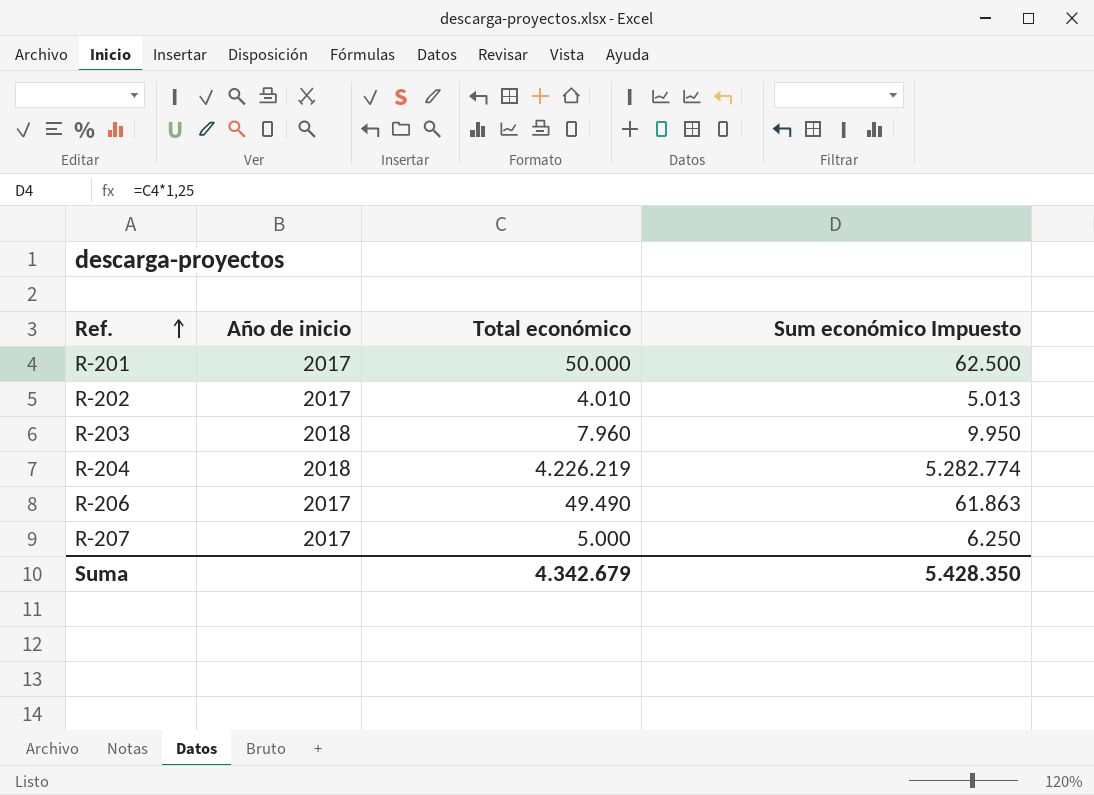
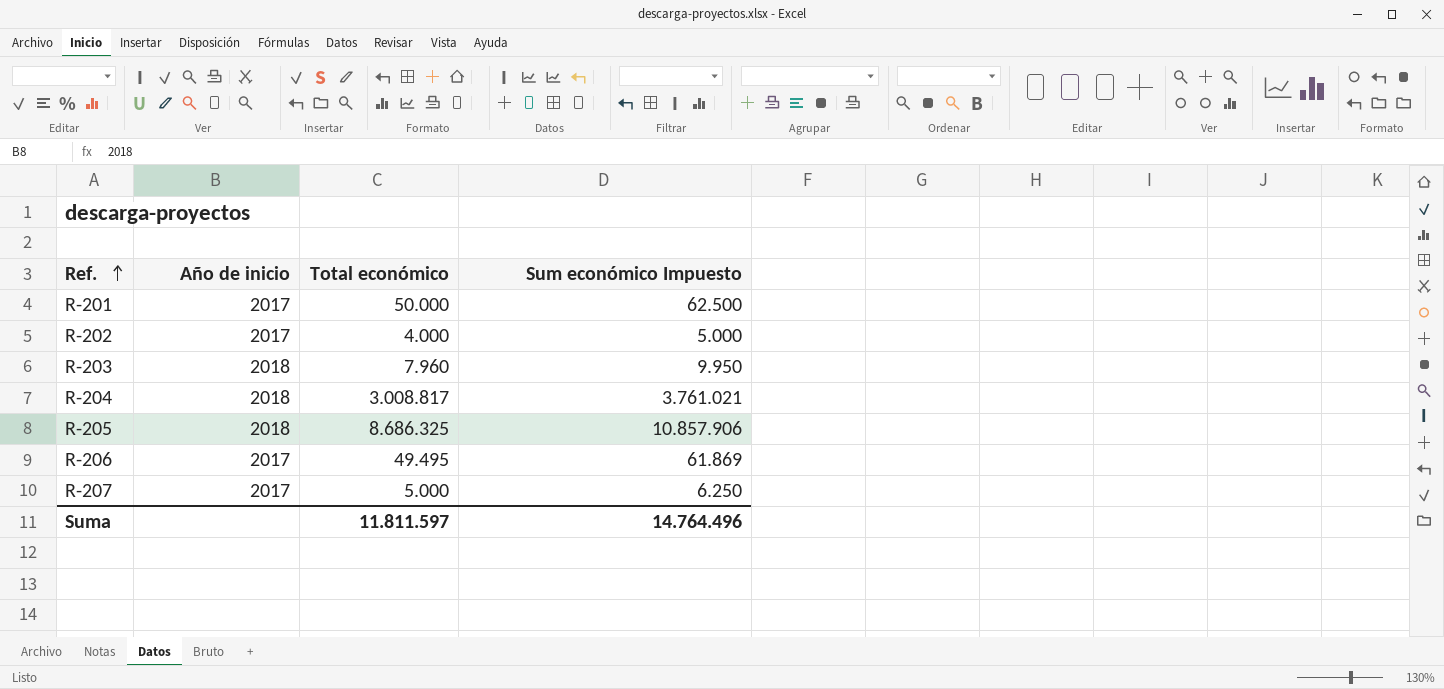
R-202 | Total económico: 4.010 -> 4.000
R-202 | Sum económico Impuesto: 5.013 -> 5.000
R-204 | Total económico: 4.226.219 -> 3.008.817
R-204 | Sum económico Impuesto: 5.282.774 -> 3.761.021
row R-205: none -> 2018 | 8.686.325 | 10.857.906
R-206 | Total económico: 49.490 -> 49.495
R-206 | Sum económico Impuesto: 61.863 -> 61.869
Suma | Total económico: 4.342.679 -> 11.811.597
Suma | Sum económico Impuesto: 5.428.350 -> 14.764.496

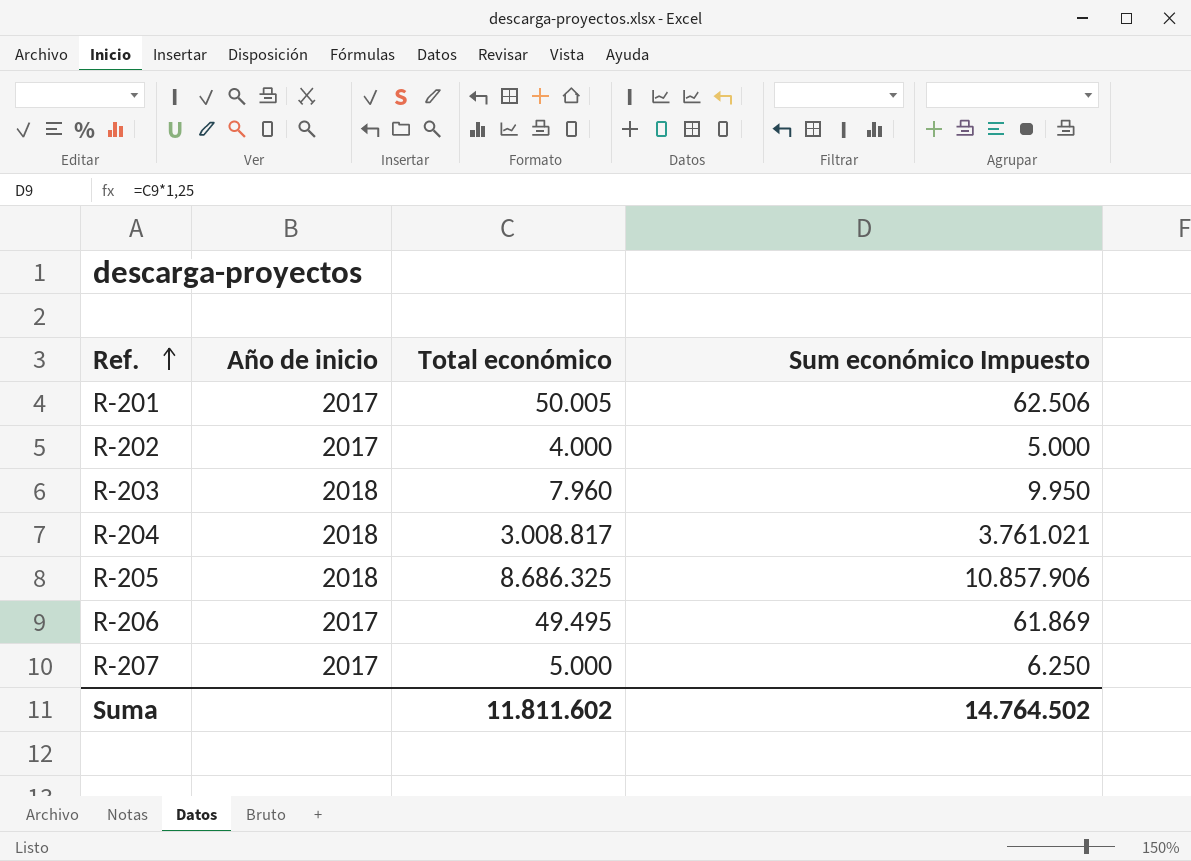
R-201 | Total económico: 50.000 -> 50.005
R-201 | Sum económico Impuesto: 62.500 -> 62.506
Suma | Total económico: 11.811.597 -> 11.811.602
Suma | Sum económico Impuesto: 14.764.496 -> 14.764.502

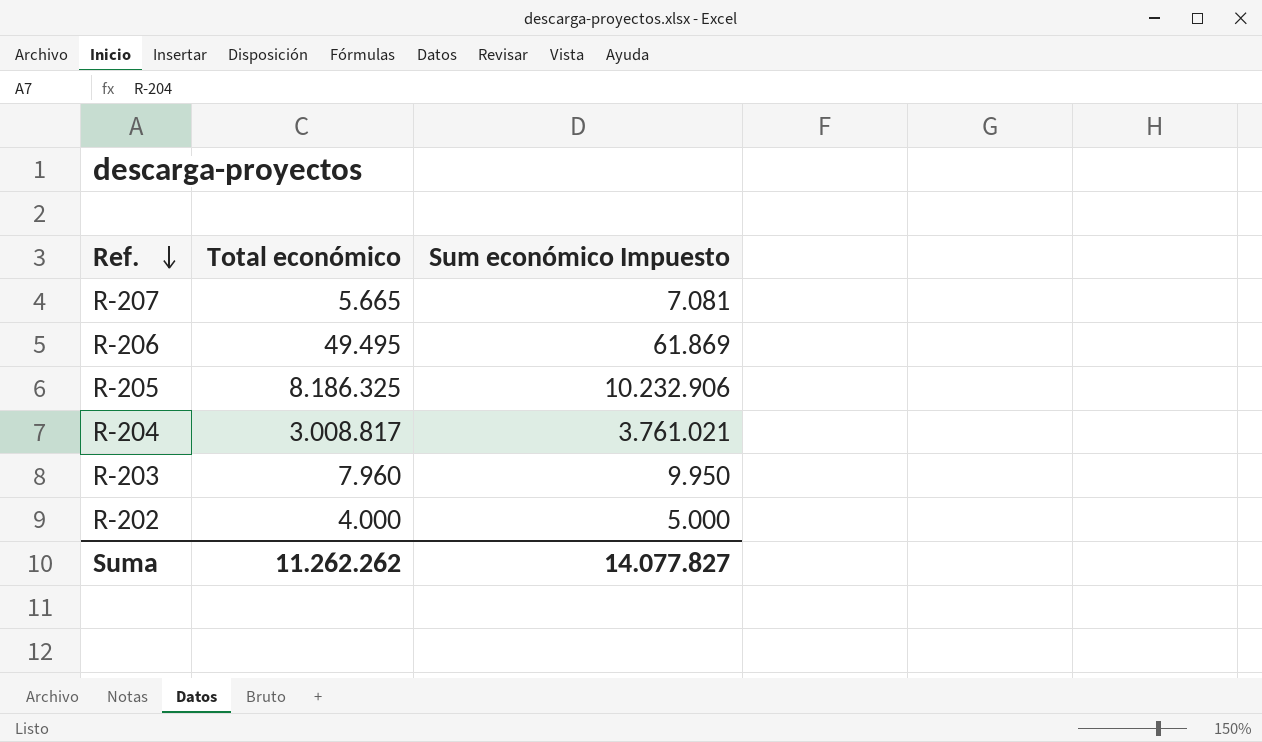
row order: Ref. ascending -> Ref. descending
column Año de inicio | position: 2 -> none
row R-201: 2017 | 50.005 | 62.506 -> none
R-207 | Total económico: 5.000 -> 5.665
R-207 | Sum económico Impuesto: 6.250 -> 7.081
R-205 | Total económico: 8.686.325 -> 8.186.325
R-205 | Sum económico Impuesto: 10.857.906 -> 10.232.906
Suma | Total económico: 11.811.602 -> 11.262.262
Suma | Sum económico Impuesto: 14.764.502 -> 14.077.827

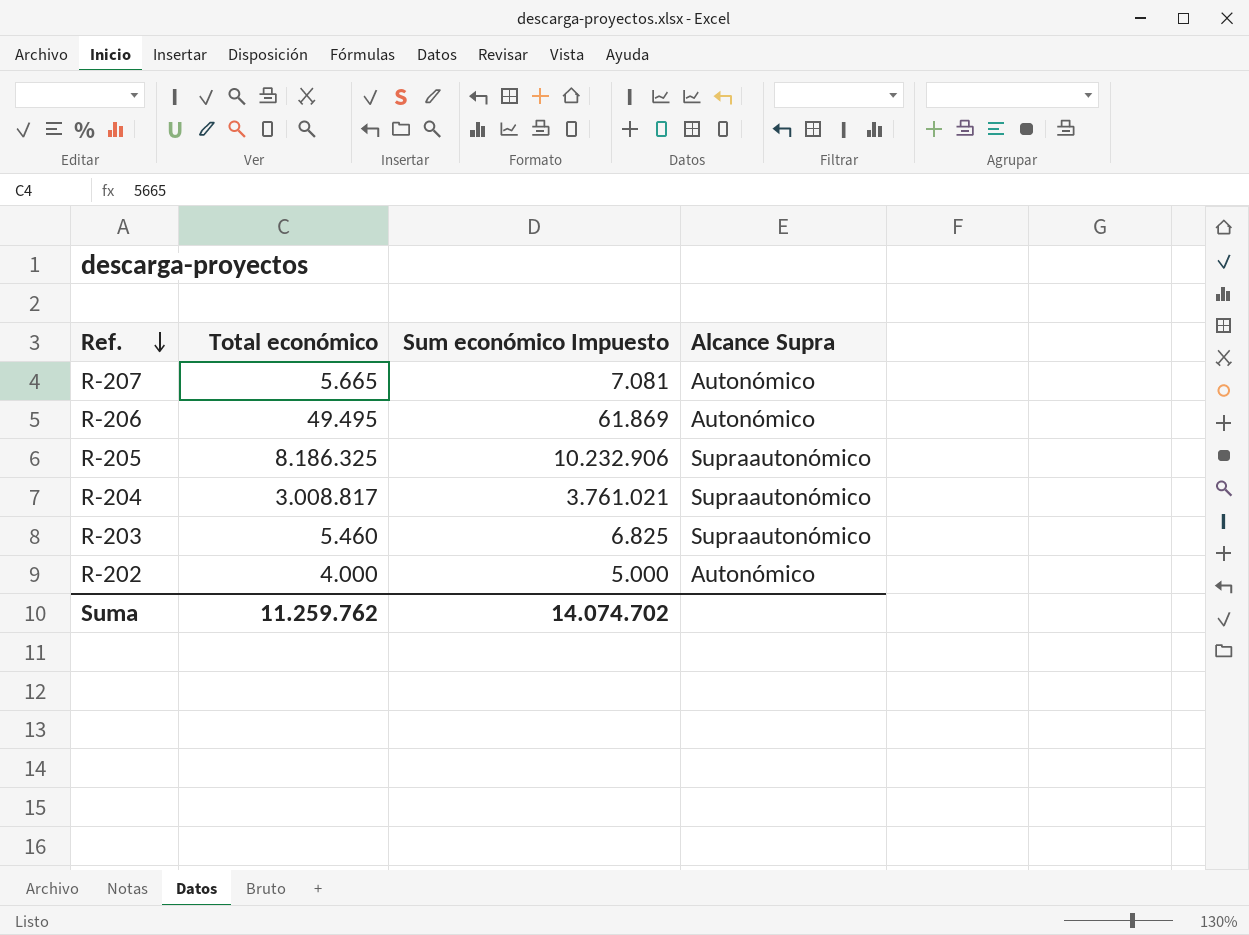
column Alcance Supra | position: none -> 4
R-203 | Total económico: 7.960 -> 5.460
R-203 | Sum económico Impuesto: 9.950 -> 6.825
Suma | Total económico: 11.262.262 -> 11.259.762
Suma | Sum económico Impuesto: 14.077.827 -> 14.074.702

